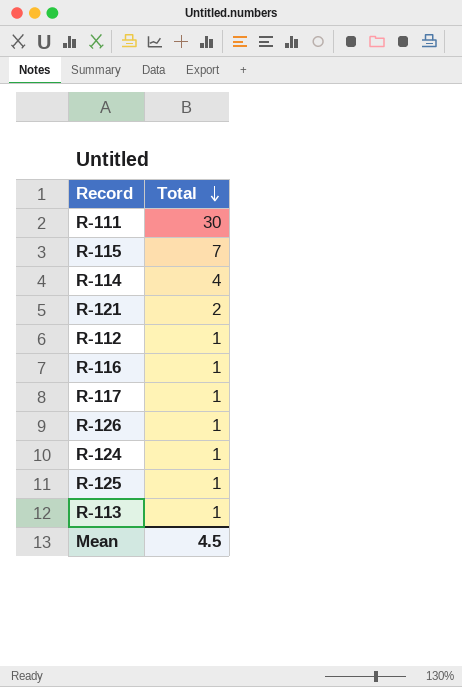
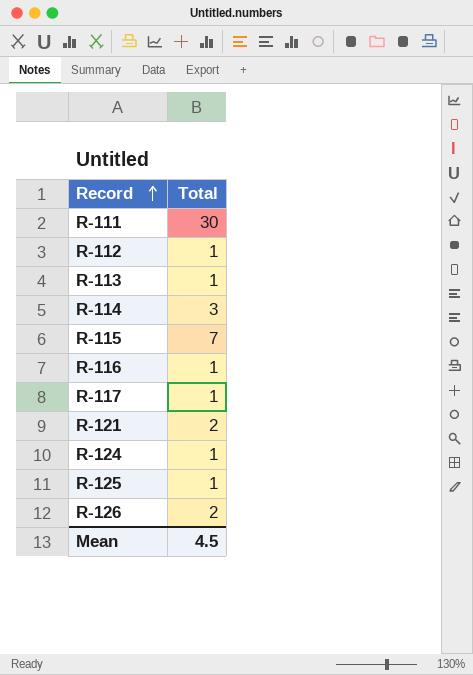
row order: Total descending -> Record ascending
R-114 | Total: 4 -> 3
R-126 | Total: 1 -> 2

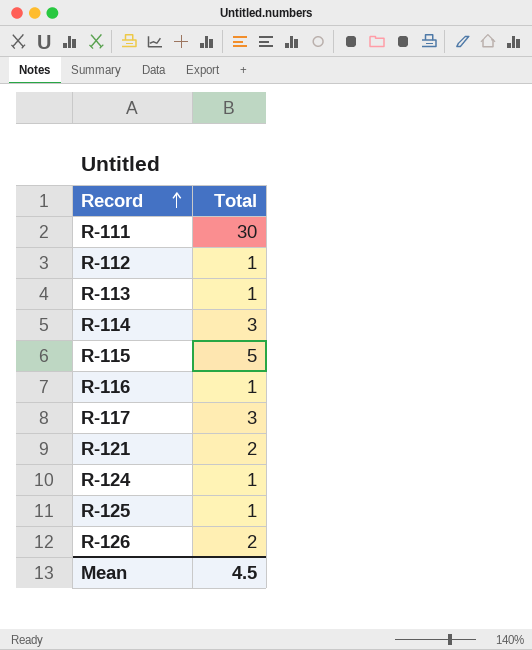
R-115 | Total: 7 -> 5
R-117 | Total: 1 -> 3

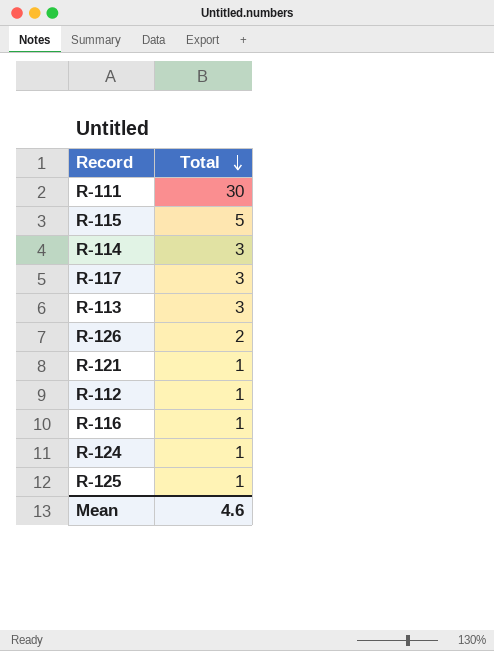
row order: Record ascending -> Total descending
R-113 | Total: 1 -> 3
R-121 | Total: 2 -> 1
Mean | Total: 4.5 -> 4.6

